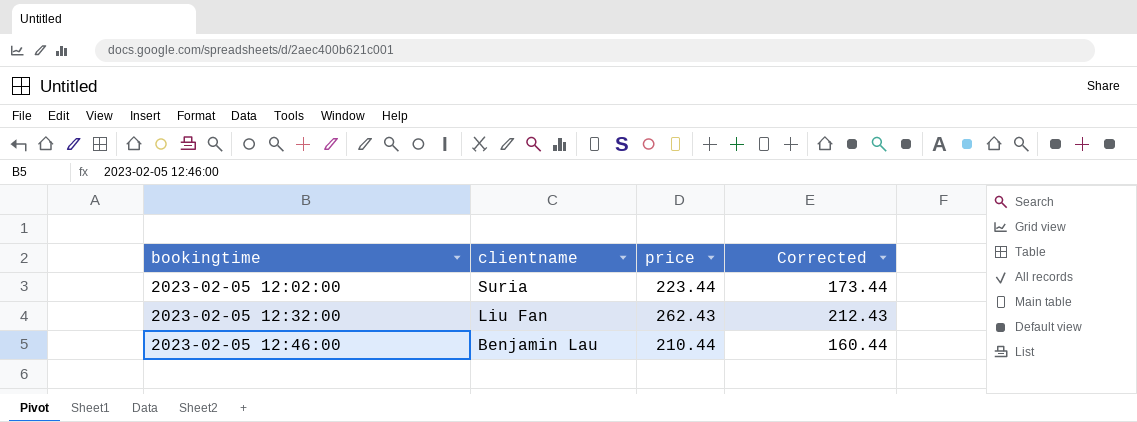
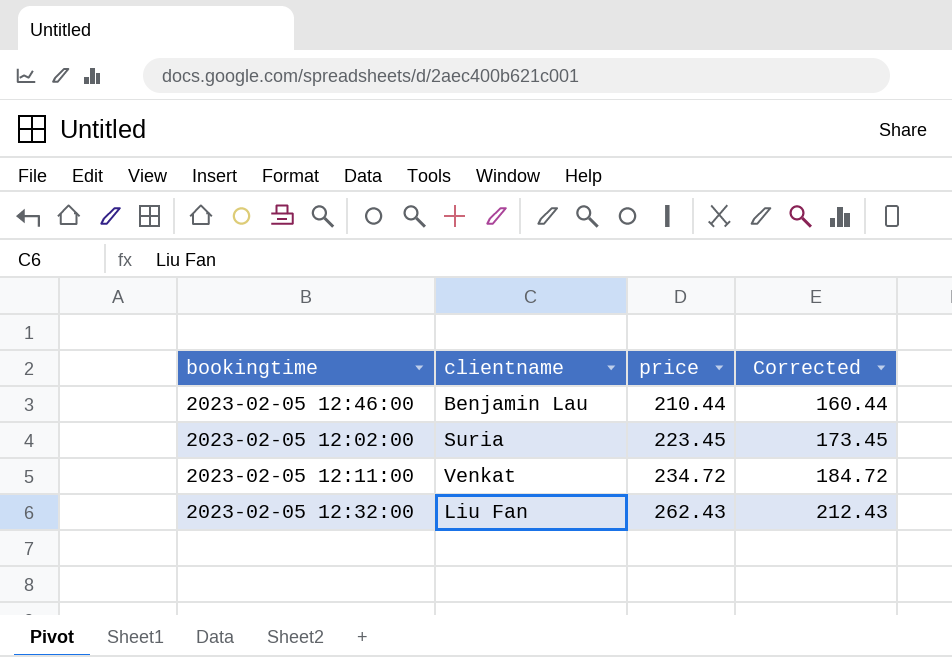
row order: bookingtime ascending -> price ascending
2023-02-05 12:02:00 | price: 223.44 -> 223.45
2023-02-05 12:02:00 | Corrected: 173.44 -> 173.45
row 2023-02-05 12:11:00: none -> Venkat | 234.72 | 184.72

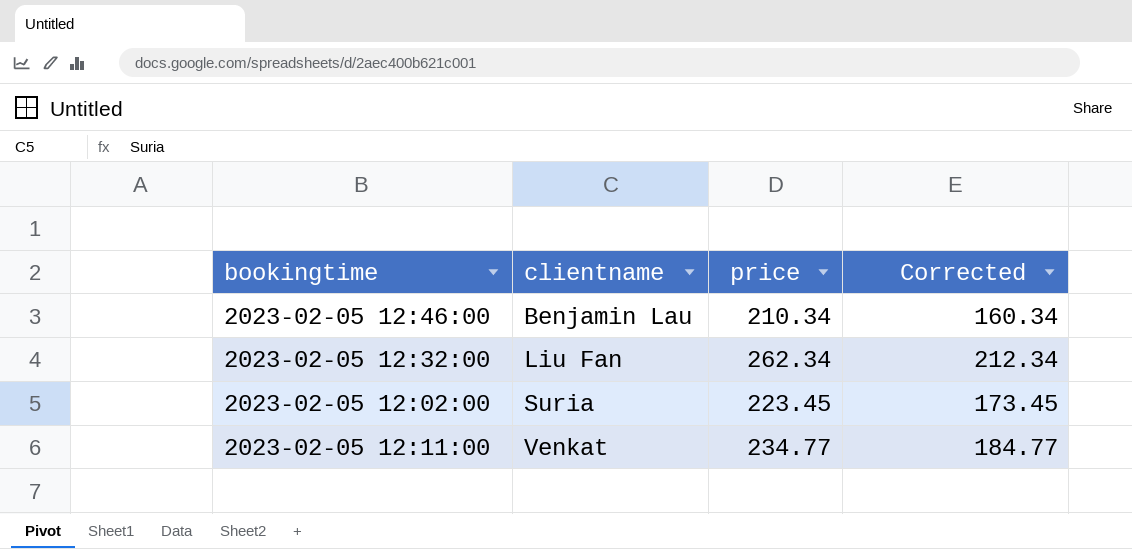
row order: price ascending -> clientname ascending
2023-02-05 12:46:00 | price: 210.44 -> 210.34
2023-02-05 12:46:00 | Corrected: 160.44 -> 160.34
2023-02-05 12:32:00 | price: 262.43 -> 262.34
2023-02-05 12:32:00 | Corrected: 212.43 -> 212.34
2023-02-05 12:11:00 | price: 234.72 -> 234.77
2023-02-05 12:11:00 | Corrected: 184.72 -> 184.77

